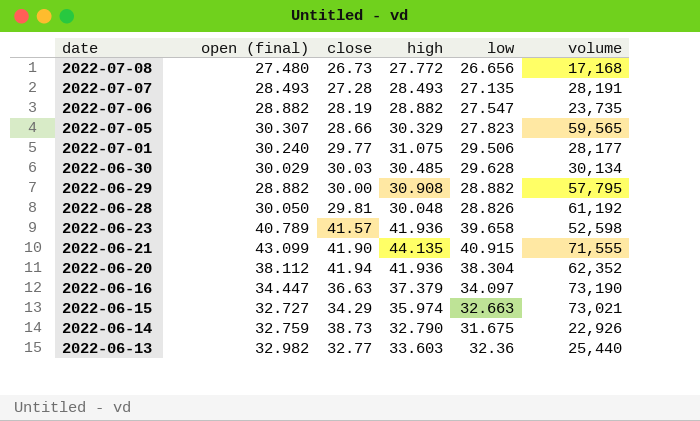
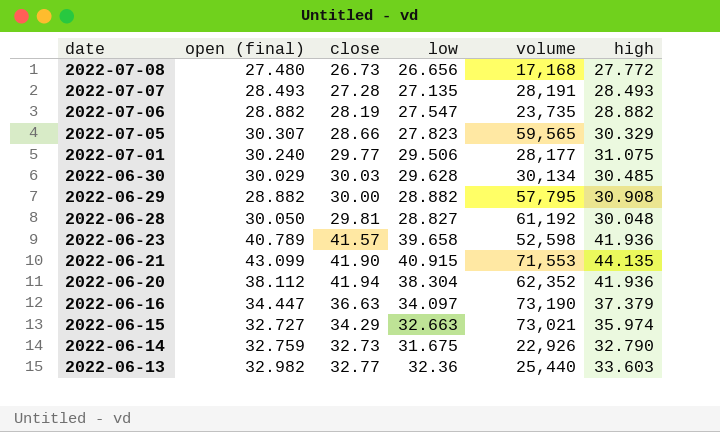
column high | position: 4 -> 6
2022-06-28 | low: 28.826 -> 28.827
2022-06-21 | volume: 71,555 -> 71,553
2022-06-14 | close: 38.73 -> 32.73

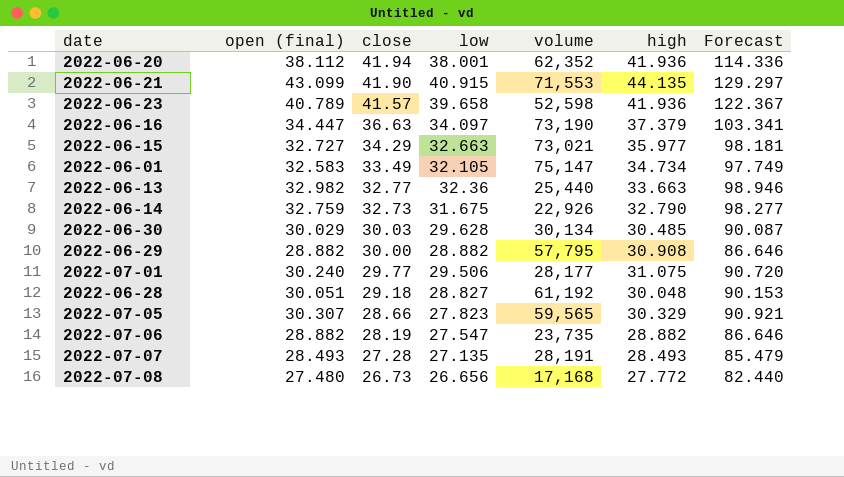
row order: date descending -> close descending
column Forecast | formula: none -> [open (final)] * 3
2022-06-20 | low: 38.304 -> 38.001
2022-06-15 | high: 35.974 -> 35.977
row 2022-06-01: none -> 32.583 | 33.49 | 32.105 | 75,147 | 34.734 | 97.749
2022-06-13 | high: 33.603 -> 33.663
2022-06-28 | open (final): 30.050 -> 30.051
2022-06-28 | close: 29.81 -> 29.18

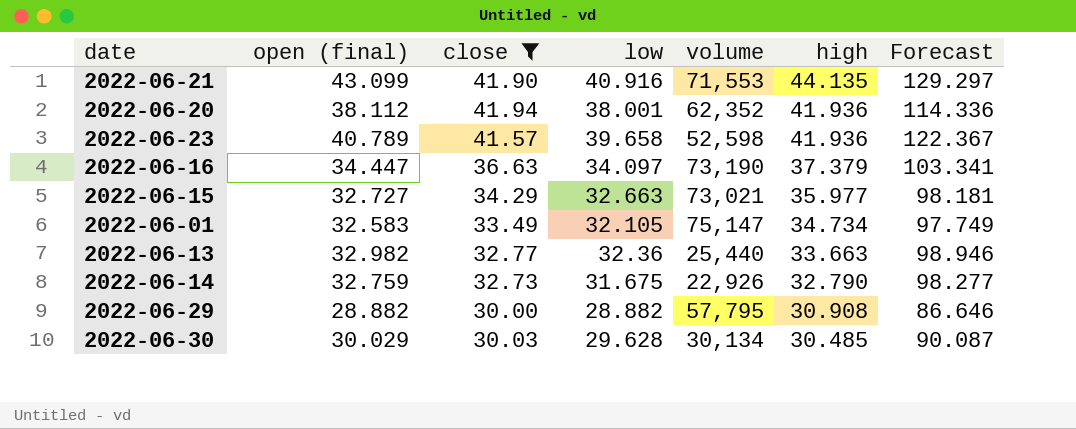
filter: none -> close >= 30.00
row order: close descending -> high descending
2022-06-21 | low: 40.915 -> 40.916

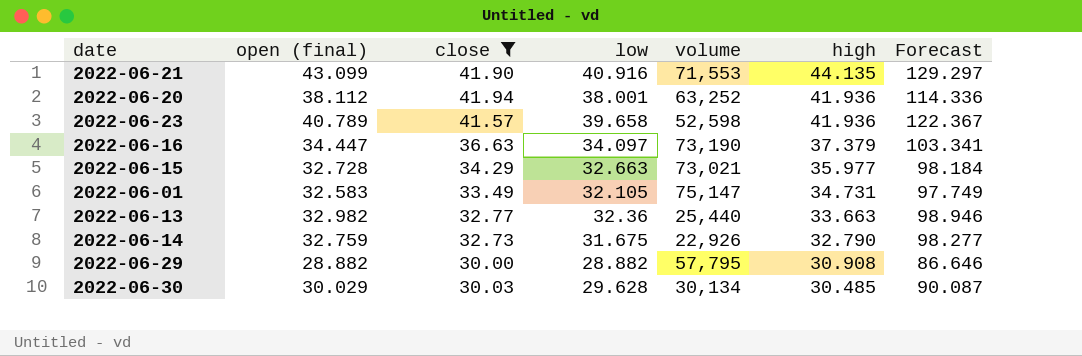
2022-06-20 | volume: 62,352 -> 63,252
2022-06-15 | open (final): 32.727 -> 32.728
2022-06-15 | Forecast: 98.181 -> 98.184
2022-06-01 | high: 34.734 -> 34.731

